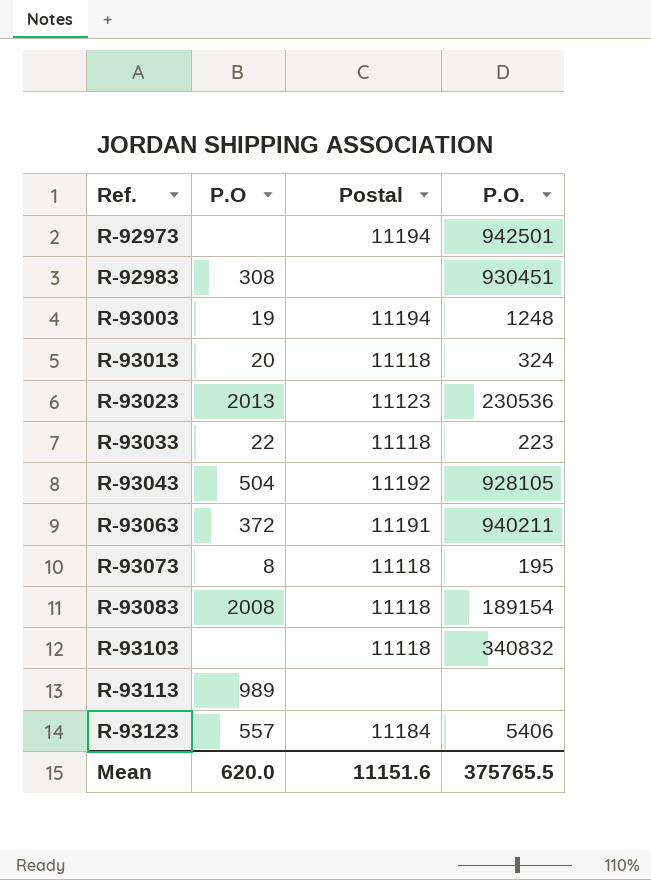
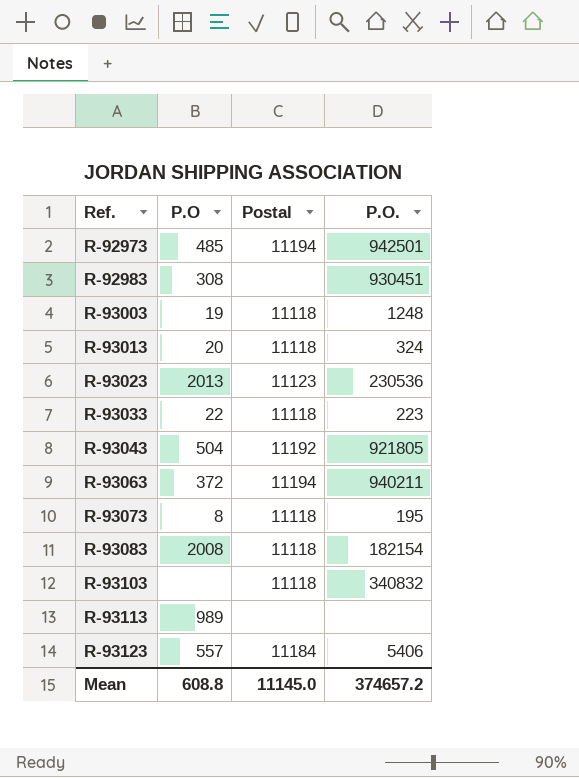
R-92973 | P.O: none -> 485
R-93003 | Postal: 11194 -> 11118
R-93043 | P.O.: 928105 -> 921805
R-93063 | Postal: 11191 -> 11194
R-93083 | P.O.: 189154 -> 182154
Mean | P.O: 620.0 -> 608.8
Mean | Postal: 11151.6 -> 11145.0
Mean | P.O.: 375765.5 -> 374657.2

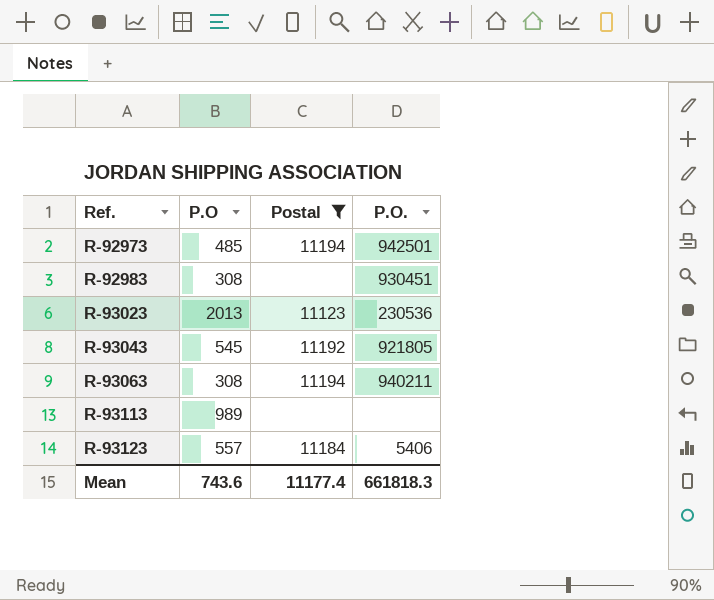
filter: none -> Postal != 11118
R-93043 | P.O: 504 -> 545
R-93063 | P.O: 372 -> 308
Mean | P.O: 608.8 -> 743.6
Mean | Postal: 11145.0 -> 11177.4
Mean | P.O.: 374657.2 -> 661818.3

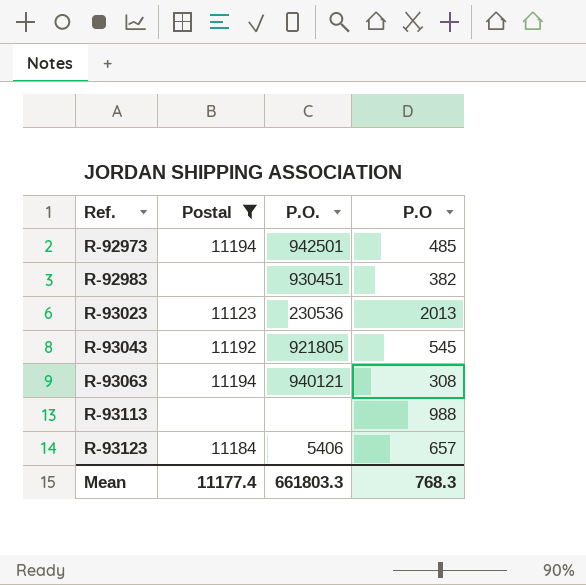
column P.O | position: 2 -> 4
R-92983 | P.O: 308 -> 382
R-93063 | P.O.: 940211 -> 940121
R-93113 | P.O: 989 -> 988
R-93123 | P.O: 557 -> 657
Mean | P.O.: 661818.3 -> 661803.3
Mean | P.O: 743.6 -> 768.3

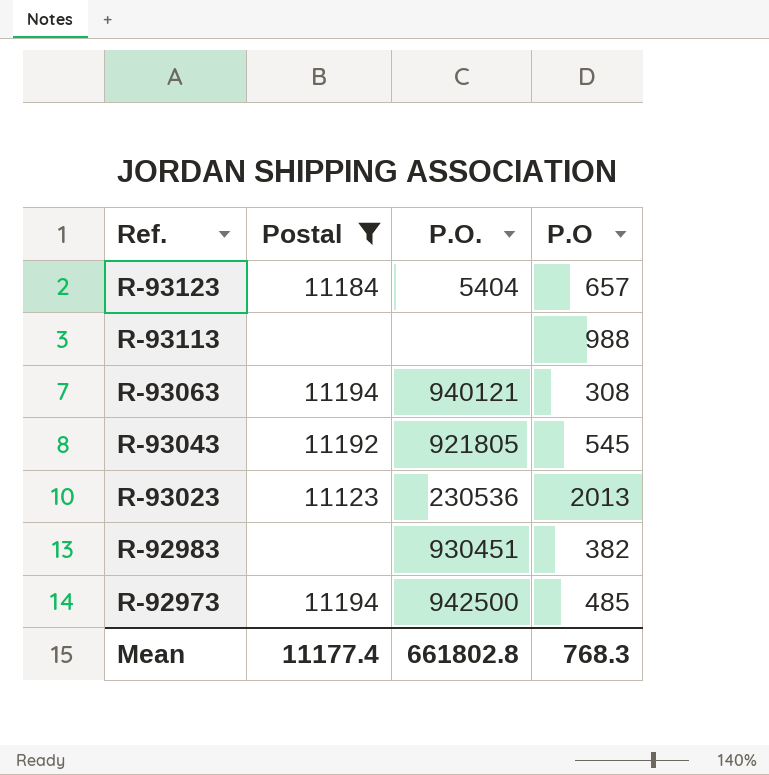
row order: Ref. ascending -> Ref. descending
R-93123 | P.O.: 5406 -> 5404
R-92973 | P.O.: 942501 -> 942500
Mean | P.O.: 661803.3 -> 661802.8

